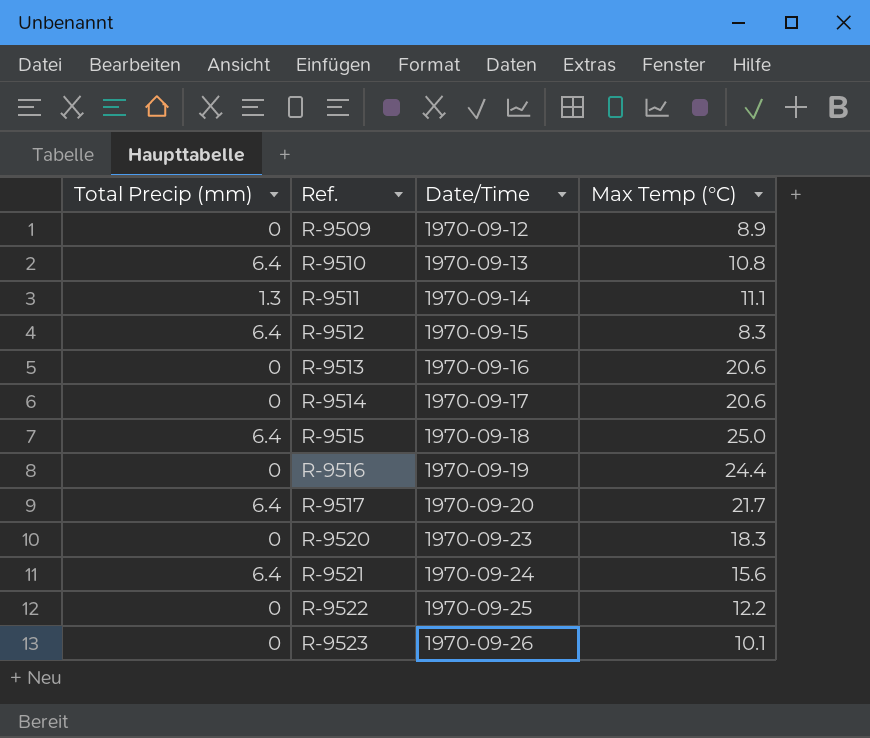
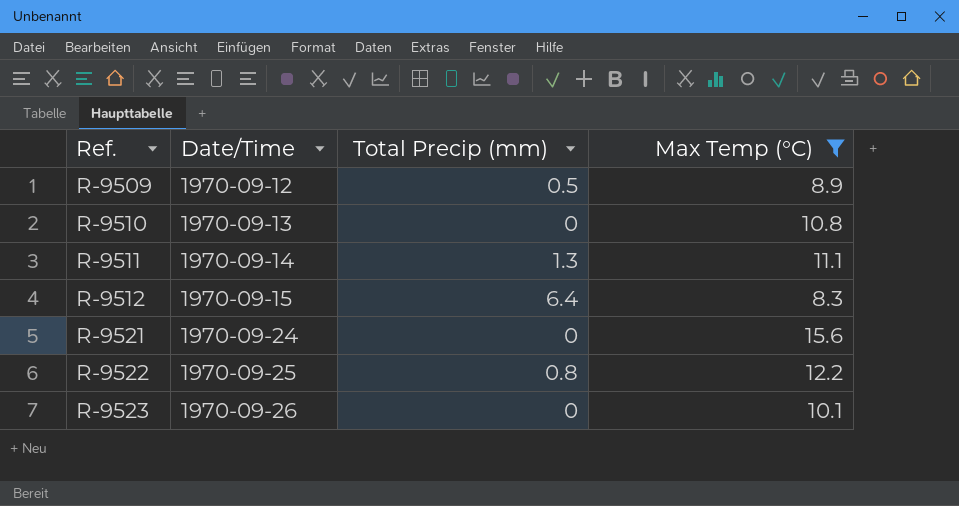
filter: none -> Max Temp (°C) <= 15.6
column Total Precip (mm) | position: 1 -> 3
R-9509 | Total Precip (mm): 0 -> 0.5
R-9510 | Total Precip (mm): 6.4 -> 0
R-9521 | Total Precip (mm): 6.4 -> 0
R-9522 | Total Precip (mm): 0 -> 0.8

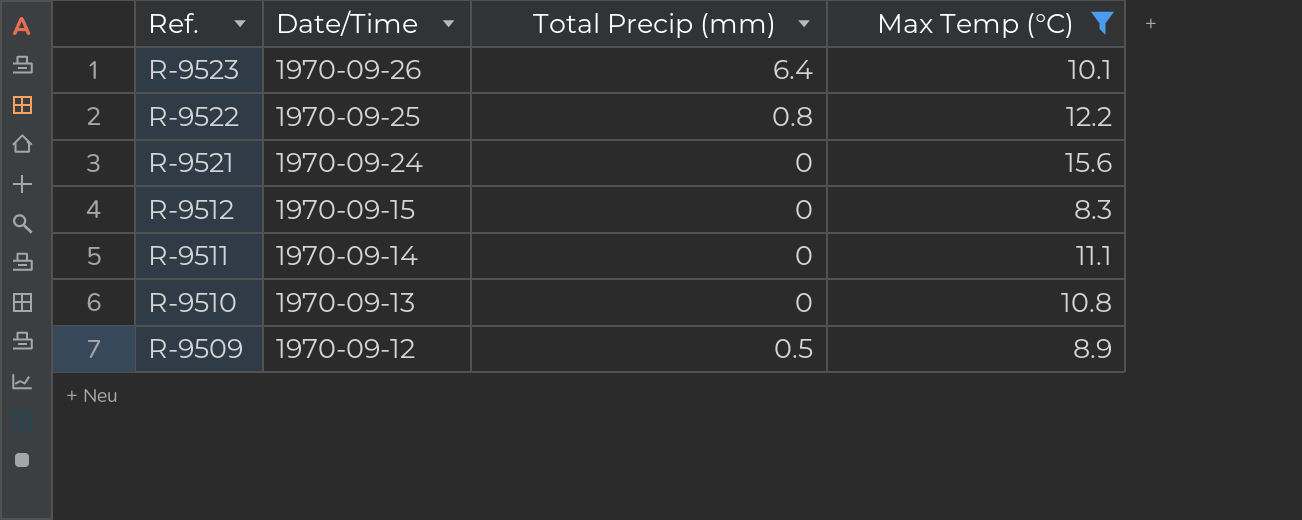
row order: Ref. ascending -> Ref. descending
R-9523 | Total Precip (mm): 0 -> 6.4
R-9512 | Total Precip (mm): 6.4 -> 0
R-9511 | Total Precip (mm): 1.3 -> 0

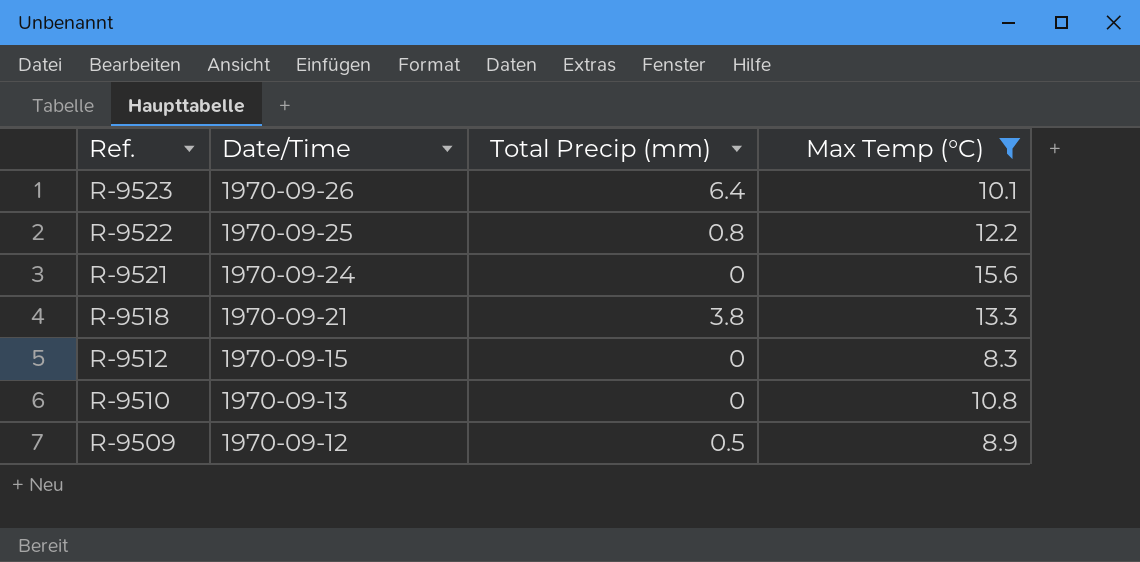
row R-9511: 1970-09-14 | 0 | 11.1 -> none
row R-9518: none -> 1970-09-21 | 3.8 | 13.3

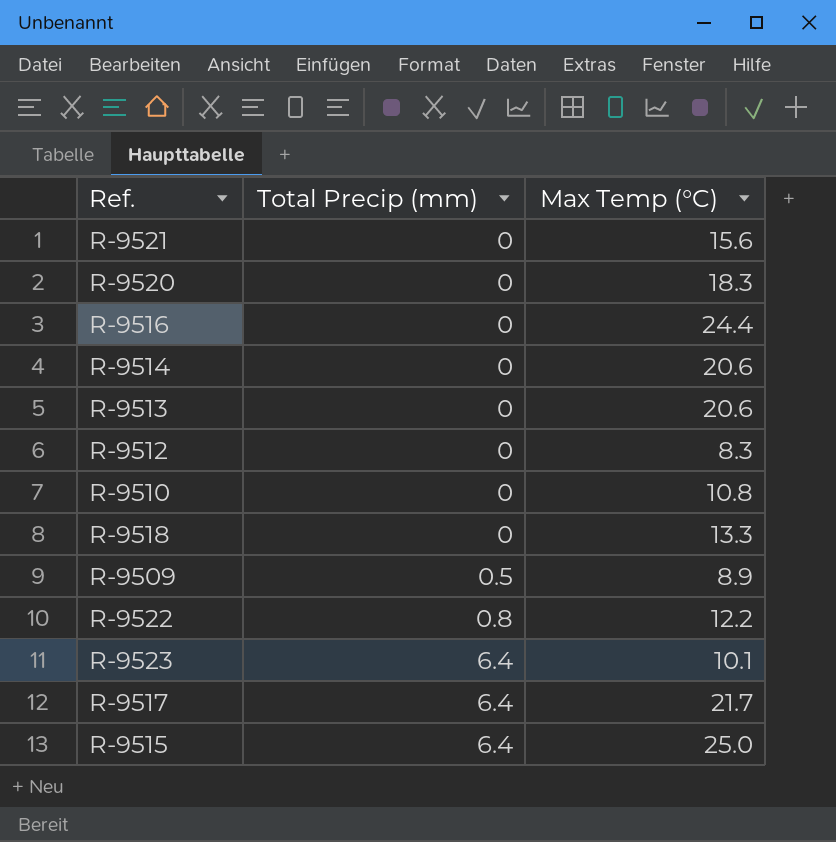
filter: Max Temp (°C) <= 15.6 -> none
row order: Ref. descending -> Total Precip (mm) ascending
column Date/Time | position: 2 -> none
R-9518 | Total Precip (mm): 3.8 -> 0

